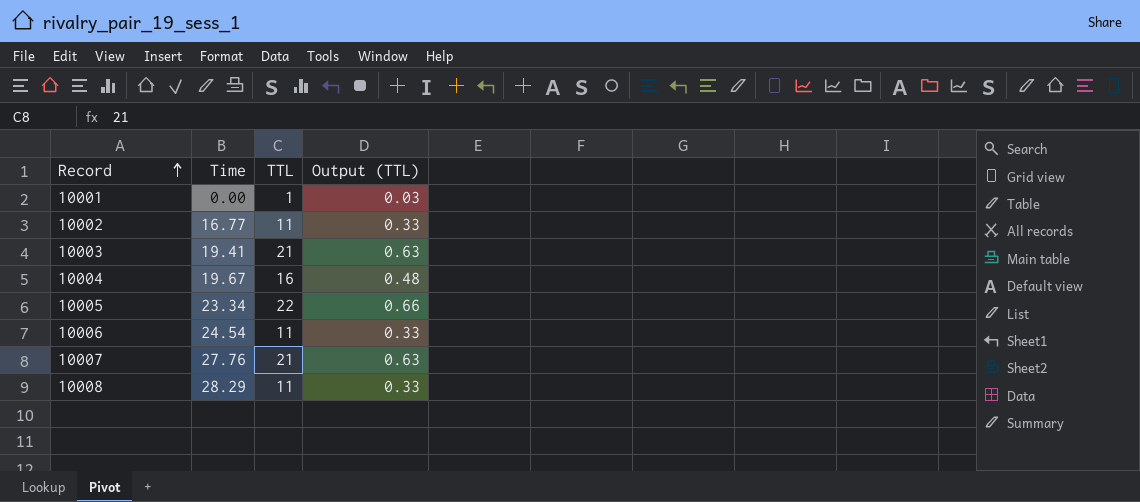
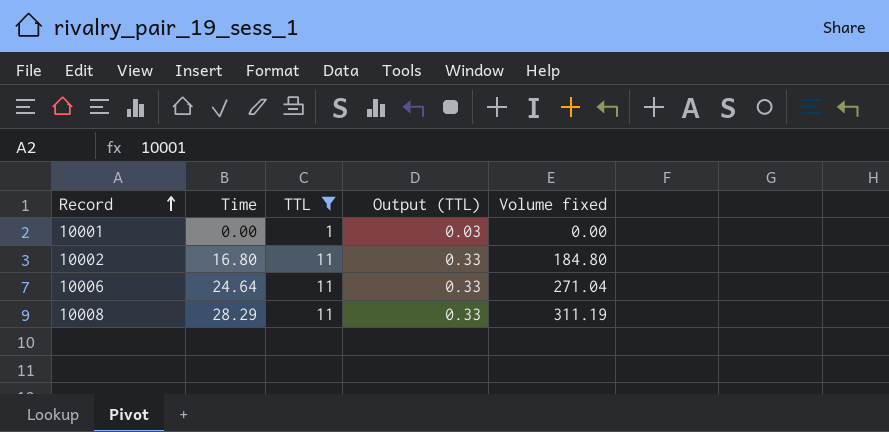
filter: none -> TTL <= 11
column Volume fixed | formula: none -> [Time] * [TTL]
10002 | Time: 16.77 -> 16.80
10006 | Time: 24.54 -> 24.64

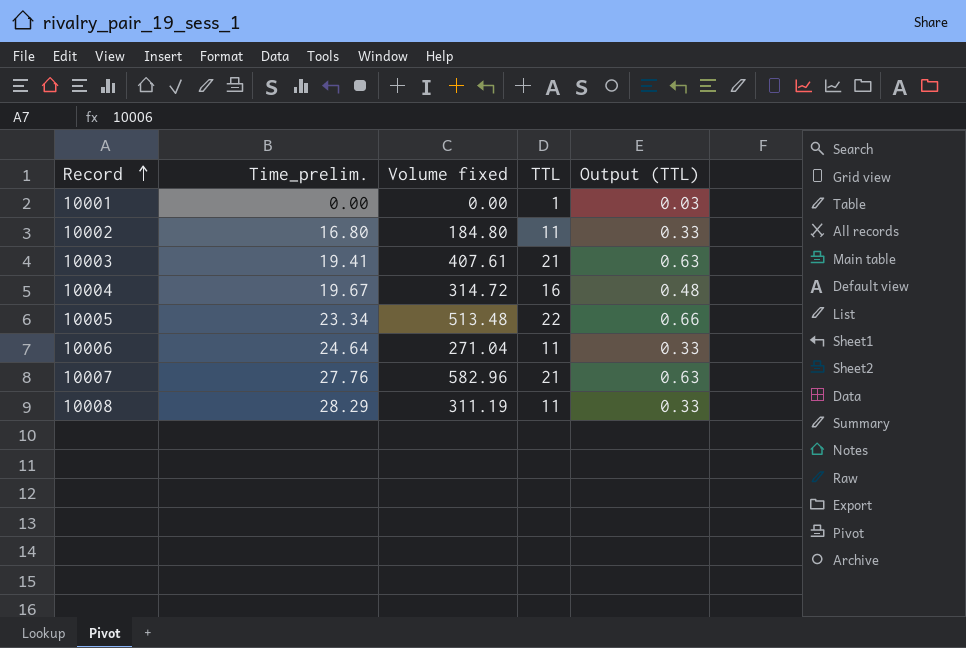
filter: TTL <= 11 -> none
column name: Time -> Time_prelim.
column Volume fixed | position: 5 -> 3

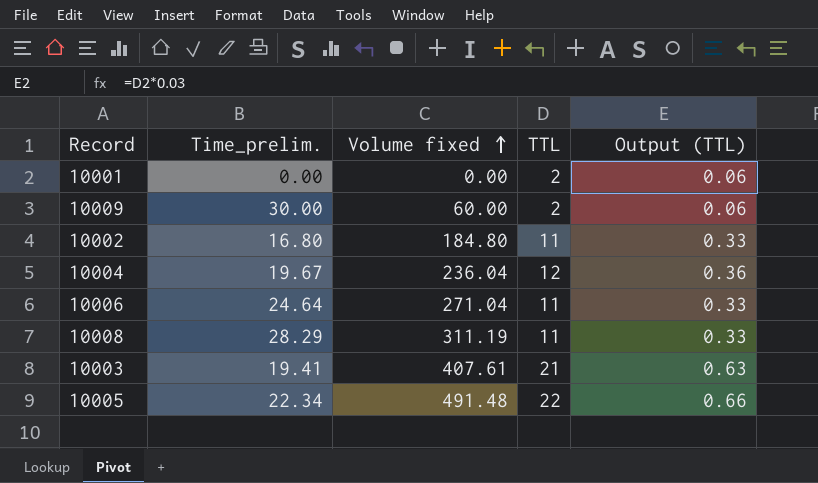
row order: Record ascending -> Volume fixed ascending
row 10007: 27.76 | 582.96 | 21 | 0.63 -> none
10001 | TTL: 1 -> 2
10001 | Output (TTL): 0.03 -> 0.06
row 10009: none -> 30.00 | 60.00 | 2 | 0.06
10004 | Volume fixed: 314.72 -> 236.04
10004 | TTL: 16 -> 12
10004 | Output (TTL): 0.48 -> 0.36
10005 | Time_prelim.: 23.34 -> 22.34
10005 | Volume fixed: 513.48 -> 491.48

